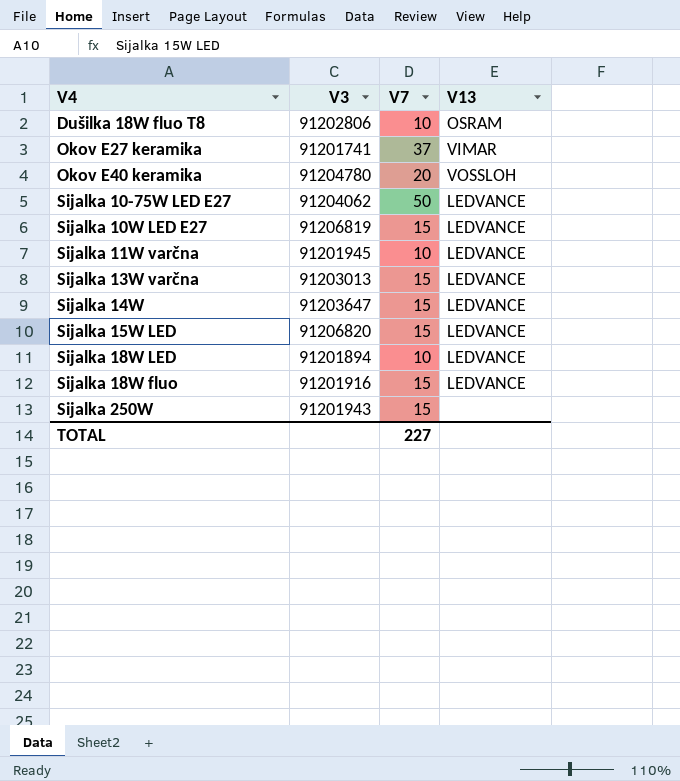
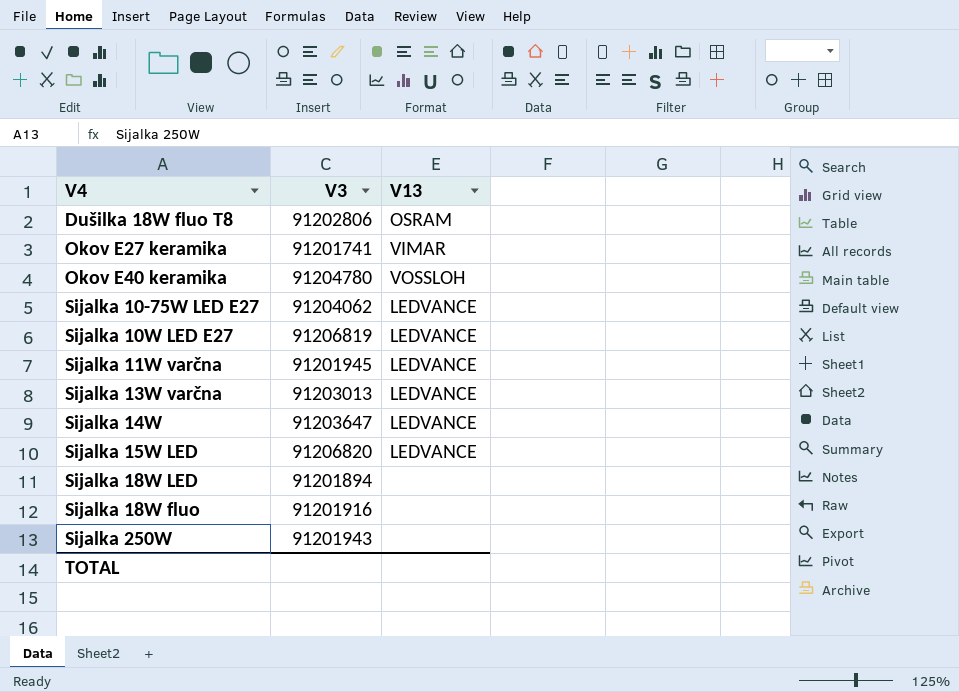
column V7 | position: 3 -> none
Sijalka 18W LED | V13: LEDVANCE -> none
Sijalka 18W fluo | V13: LEDVANCE -> none

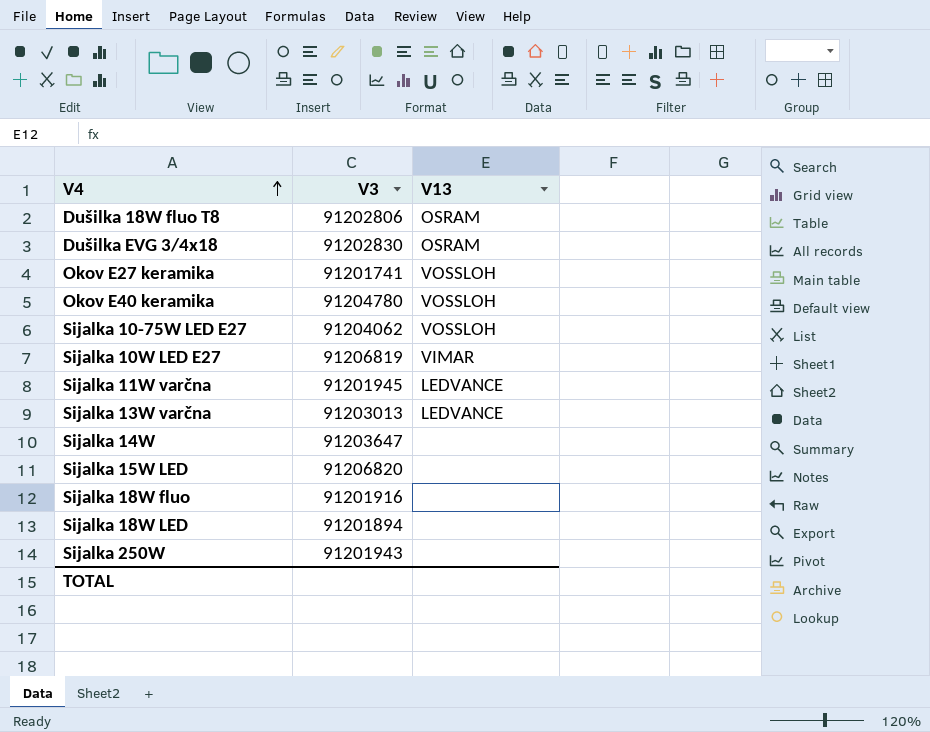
row order: none -> V4 ascending
row Dušilka EVG 3/4x18: none -> 91202830 | OSRAM
Okov E27 keramika | V13: VIMAR -> VOSSLOH
Sijalka 10-75W LED E27 | V13: LEDVANCE -> VOSSLOH
Sijalka 10W LED E27 | V13: LEDVANCE -> VIMAR
Sijalka 14W | V13: LEDVANCE -> none
Sijalka 15W LED | V13: LEDVANCE -> none

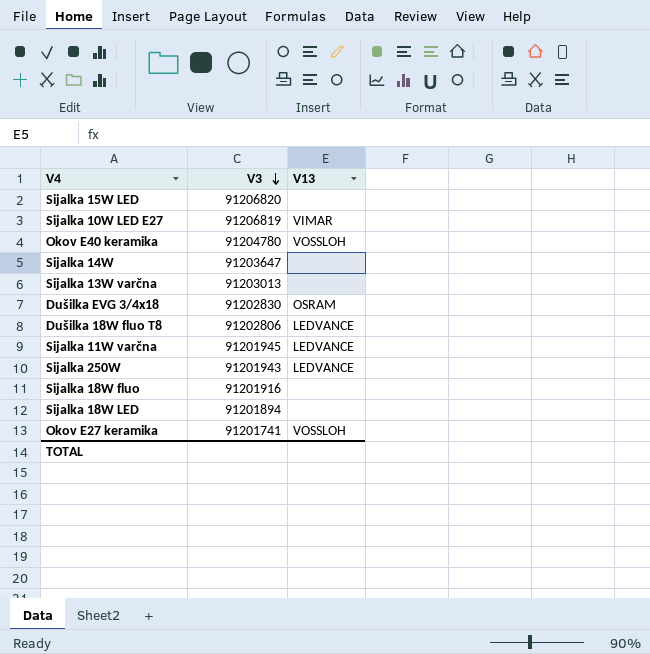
row order: V4 ascending -> V3 descending
row Sijalka 10-75W LED E27: 91204062 | VOSSLOH -> none
Sijalka 13W varčna | V13: LEDVANCE -> none
Dušilka 18W fluo T8 | V13: OSRAM -> LEDVANCE
Sijalka 250W | V13: none -> LEDVANCE

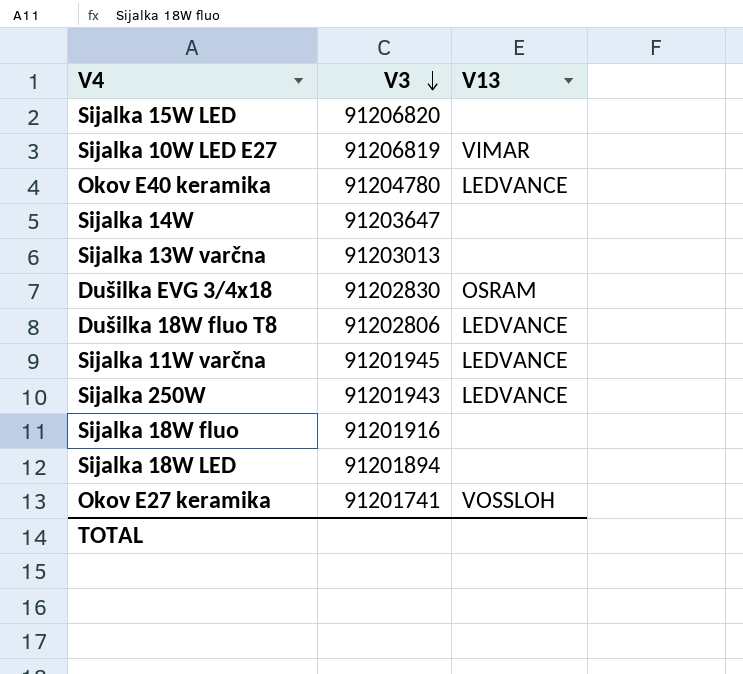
Okov E40 keramika | V13: VOSSLOH -> LEDVANCE

